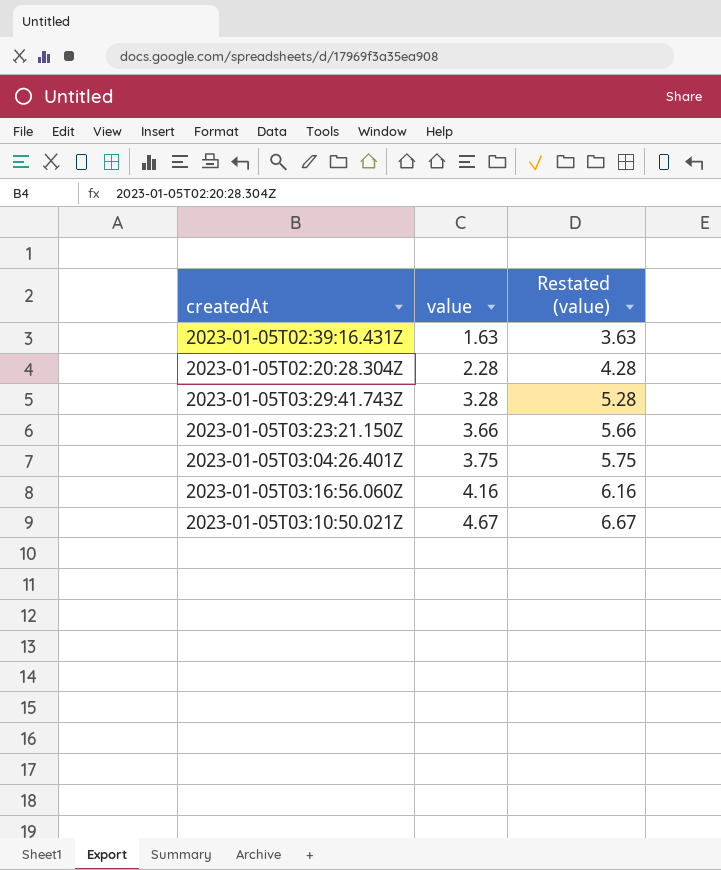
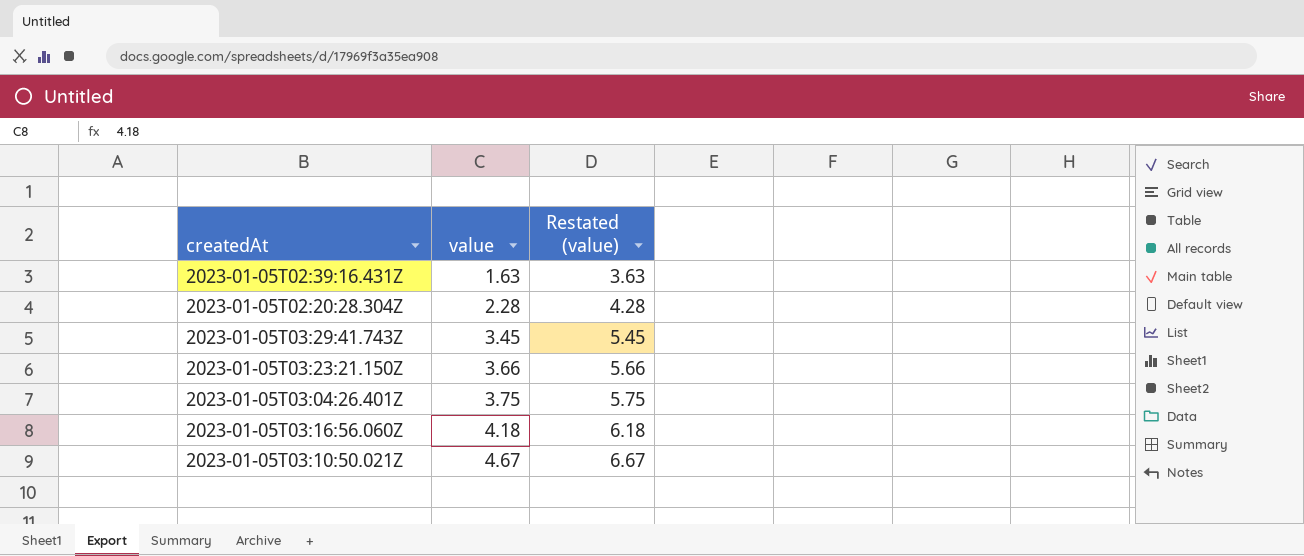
2023-01-05T03:29:41.743Z | value: 3.28 -> 3.45
2023-01-05T03:29:41.743Z | Restated (value): 5.28 -> 5.45
2023-01-05T03:16:56.060Z | value: 4.16 -> 4.18
2023-01-05T03:16:56.060Z | Restated (value): 6.16 -> 6.18

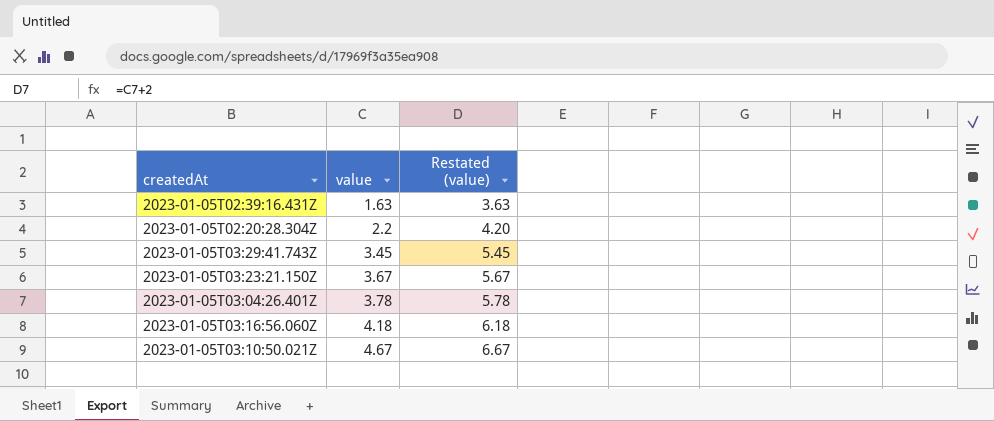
2023-01-05T02:20:28.304Z | value: 2.28 -> 2.2
2023-01-05T02:20:28.304Z | Restated (value): 4.28 -> 4.20
2023-01-05T03:23:21.150Z | value: 3.66 -> 3.67
2023-01-05T03:23:21.150Z | Restated (value): 5.66 -> 5.67
2023-01-05T03:04:26.401Z | value: 3.75 -> 3.78
2023-01-05T03:04:26.401Z | Restated (value): 5.75 -> 5.78

